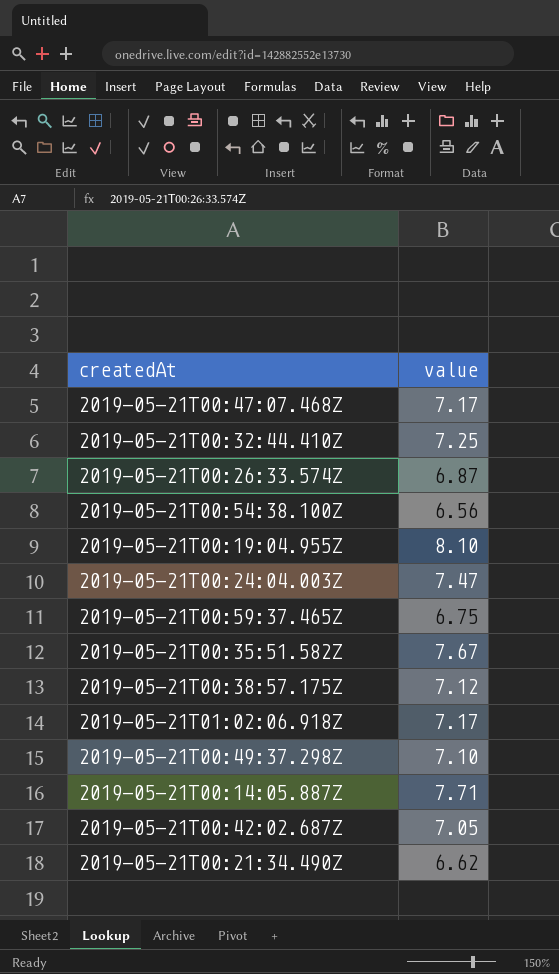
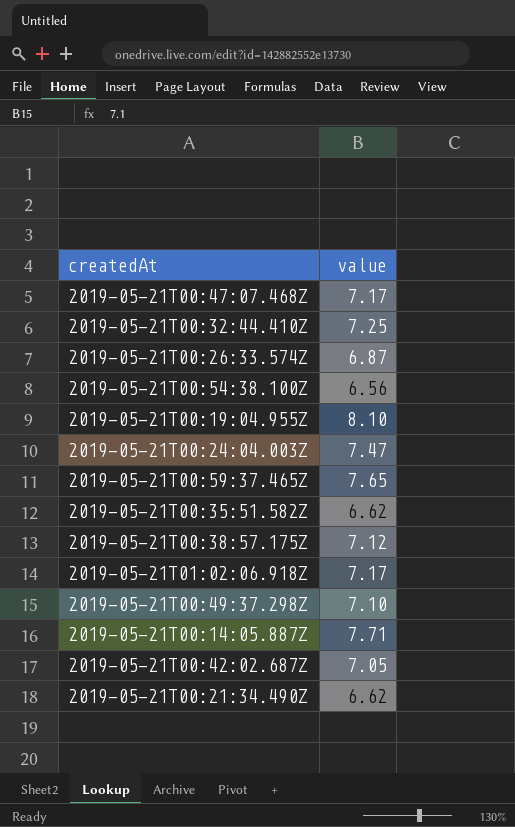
2019-05-21T00:59:37.465Z | value: 6.75 -> 7.65
2019-05-21T00:35:51.582Z | value: 7.67 -> 6.62

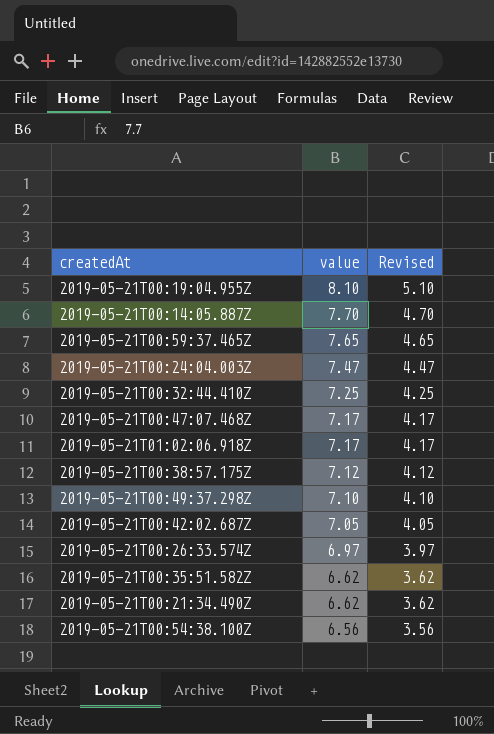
row order: none -> value descending
column Revised | formula: none -> [value] - 3
2019-05-21T00:14:05.887Z | value: 7.71 -> 7.70
2019-05-21T00:26:33.574Z | value: 6.87 -> 6.97

